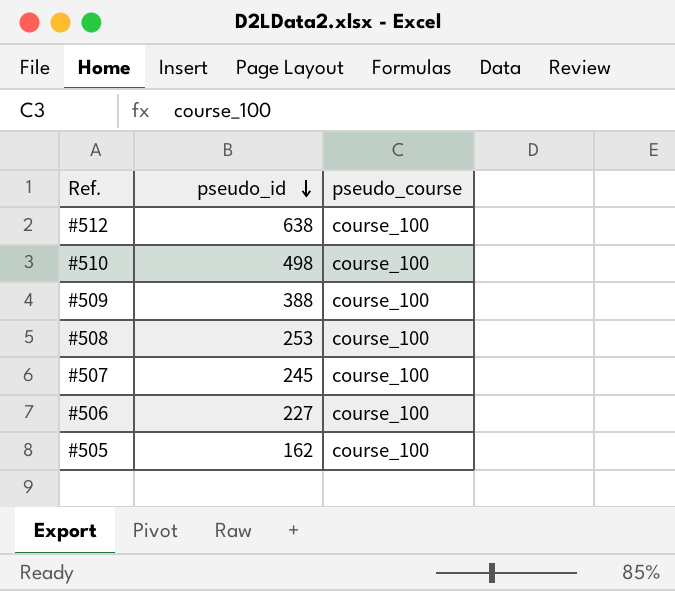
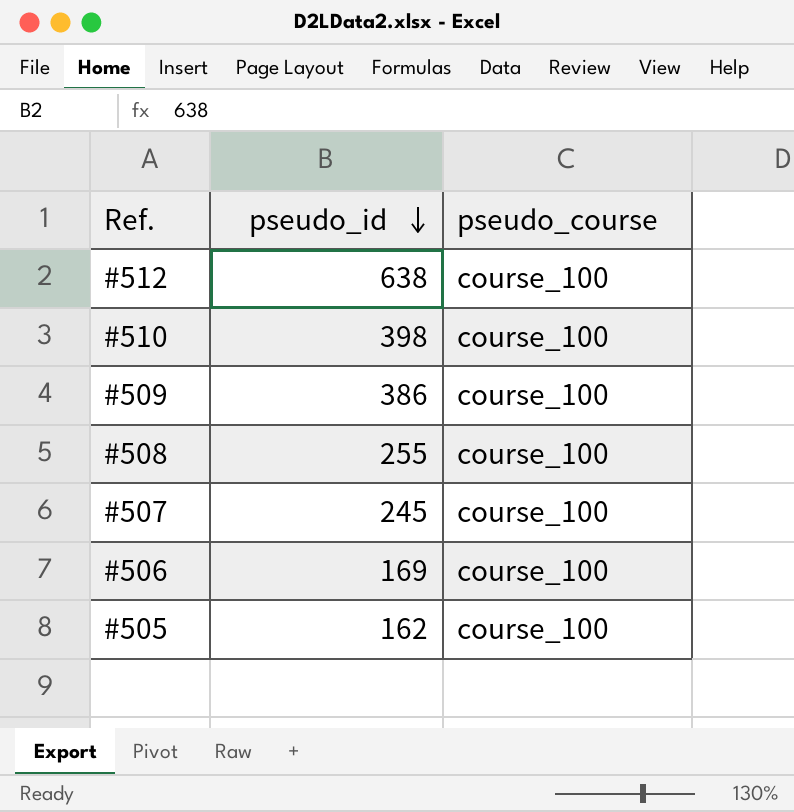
#510 | pseudo_id: 498 -> 398
#509 | pseudo_id: 388 -> 386
#508 | pseudo_id: 253 -> 255
#506 | pseudo_id: 227 -> 169

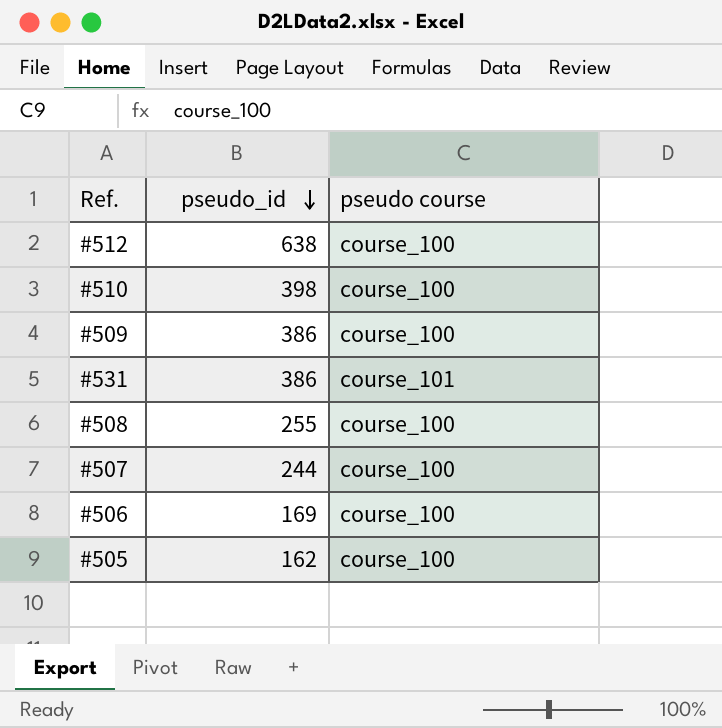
column name: pseudo_course -> pseudo course
row #531: none -> 386 | course_101
#507 | pseudo_id: 245 -> 244

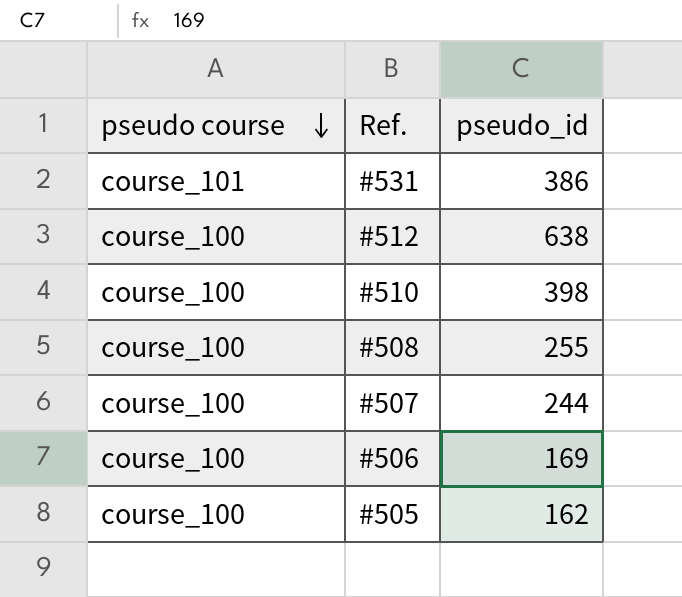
row order: pseudo_id descending -> pseudo course descending
column pseudo course | position: 3 -> 1
row #509: 386 | course_100 -> none

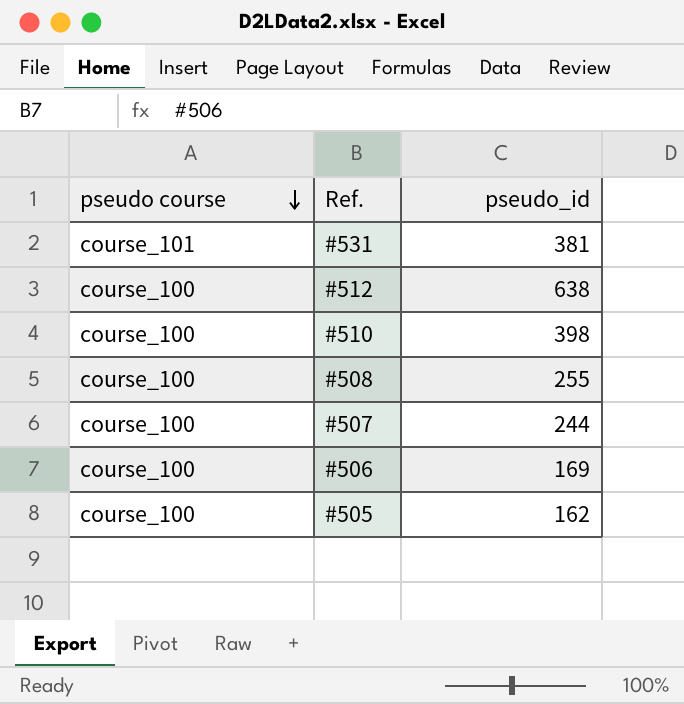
#531 | pseudo_id: 386 -> 381

